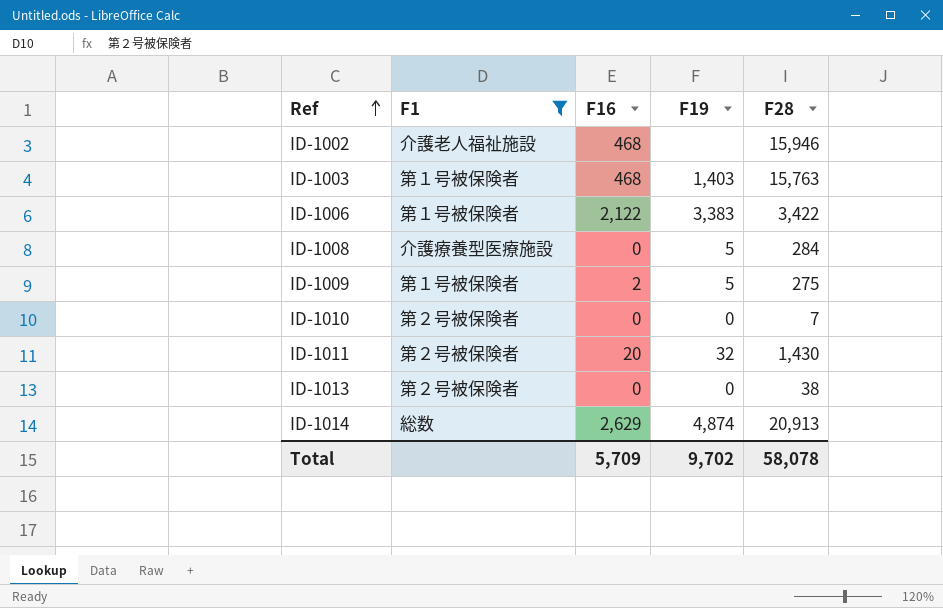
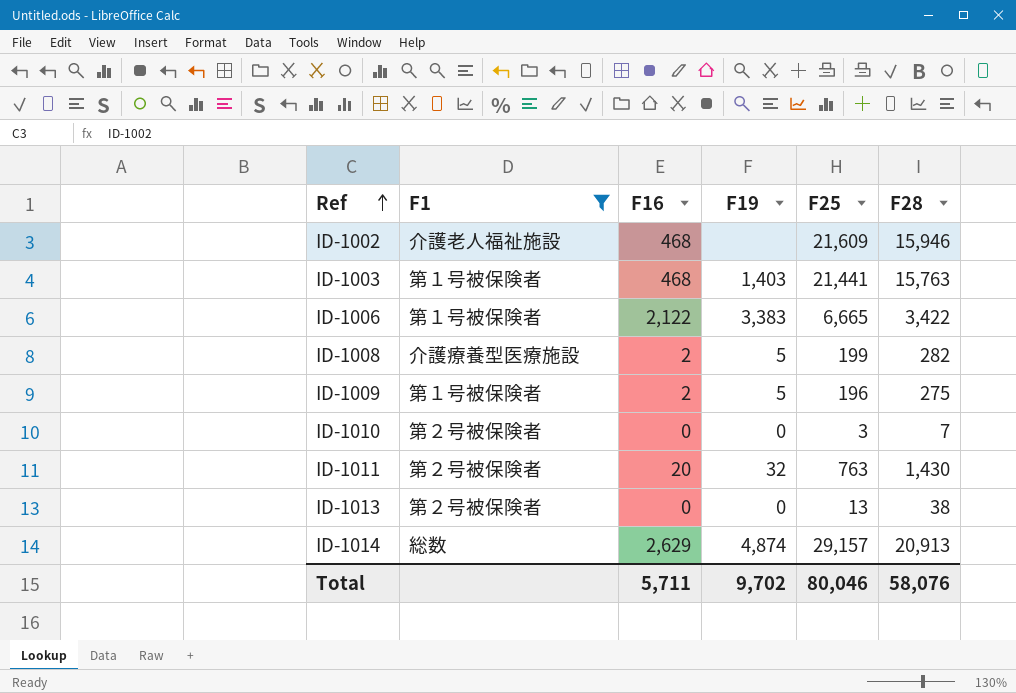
column F25 | position: none -> 5
ID-1008 | F16: 0 -> 2
ID-1008 | F28: 284 -> 282
Total | F16: 5,709 -> 5,711
Total | F28: 58,078 -> 58,076

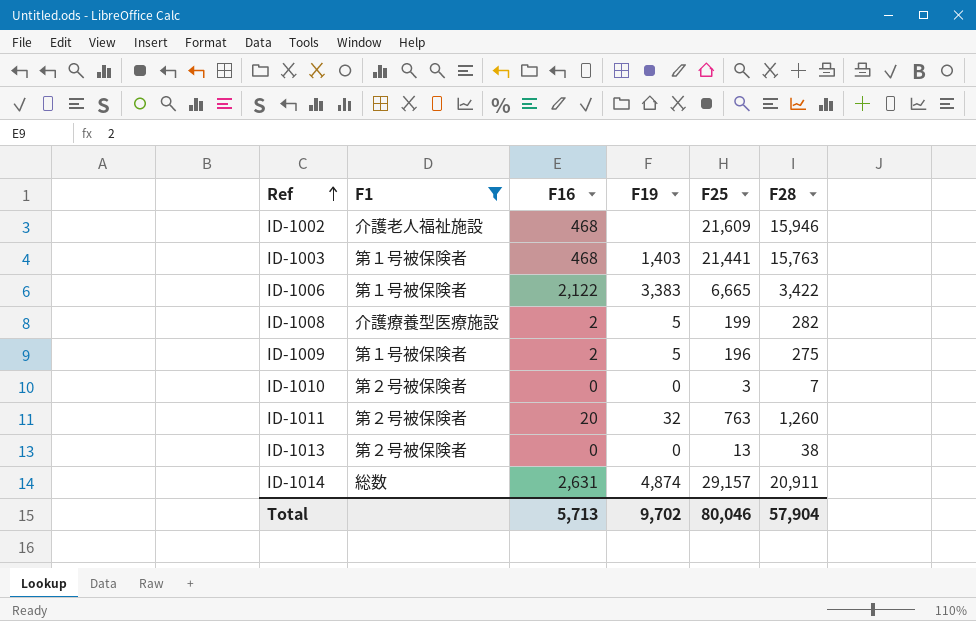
ID-1011 | F28: 1,430 -> 1,260
ID-1014 | F16: 2,629 -> 2,631
ID-1014 | F28: 20,913 -> 20,911
Total | F16: 5,711 -> 5,713
Total | F28: 58,076 -> 57,904

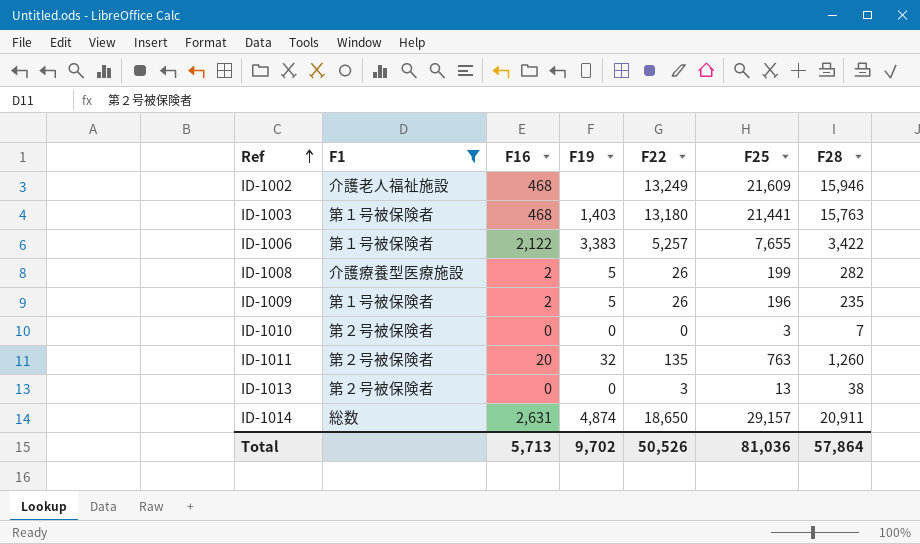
column F22 | position: none -> 5
ID-1006 | F25: 6,665 -> 7,655
ID-1009 | F28: 275 -> 235
Total | F25: 80,046 -> 81,036
Total | F28: 57,904 -> 57,864

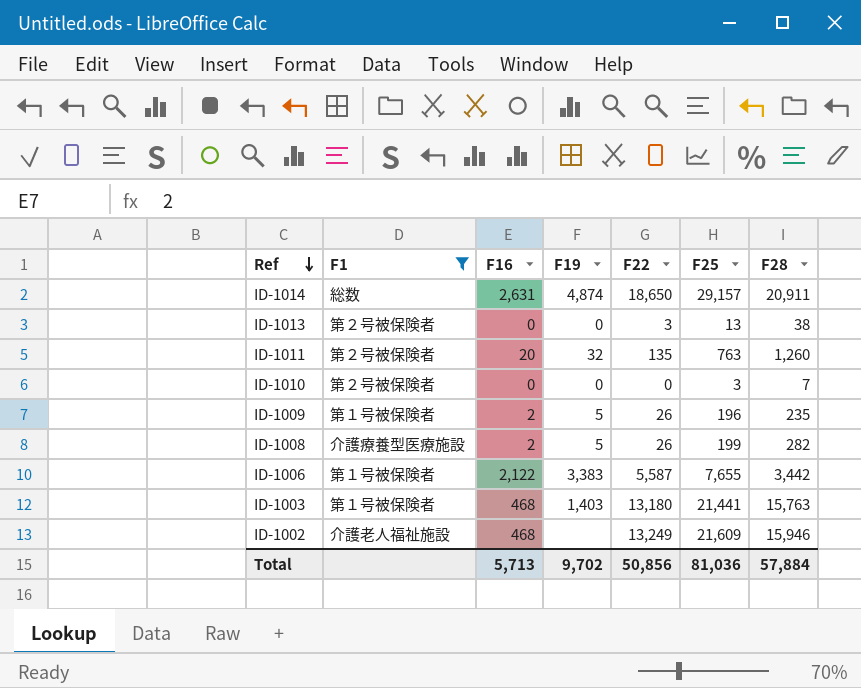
row order: Ref ascending -> Ref descending
ID-1006 | F22: 5,257 -> 5,587
ID-1006 | F28: 3,422 -> 3,442
Total | F22: 50,526 -> 50,856
Total | F28: 57,864 -> 57,884

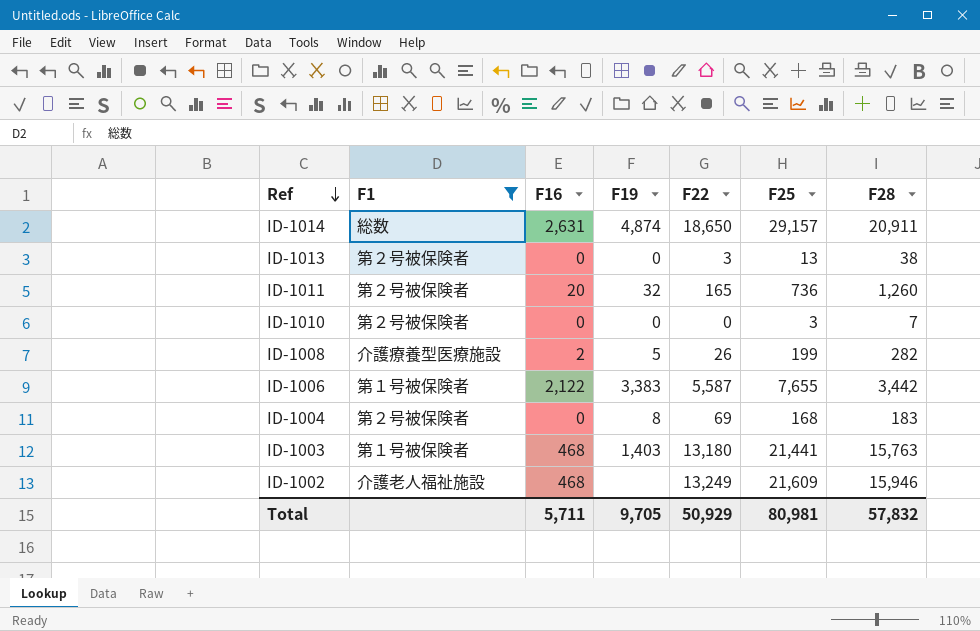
row ID-1009: 第１号被保険者 | 2 | 5 | 26 | 196 | 235 -> none
ID-1011 | F22: 135 -> 165
ID-1011 | F25: 763 -> 736
row ID-1004: none -> 第２号被保険者 | 0 | 8 | 69 | 168 | 183
Total | F16: 5,713 -> 5,711
Total | F19: 9,702 -> 9,705
Total | F22: 50,856 -> 50,929
Total | F25: 81,036 -> 80,981
Total | F28: 57,884 -> 57,832

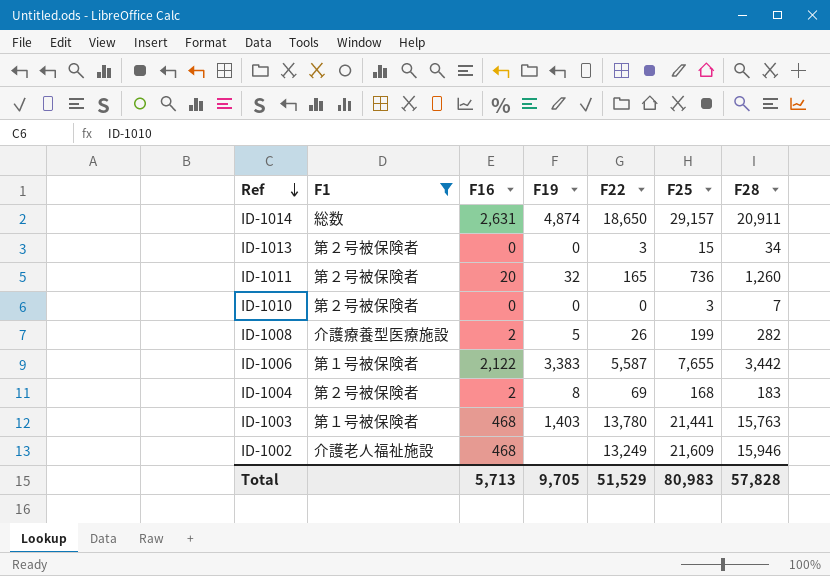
ID-1013 | F25: 13 -> 15
ID-1013 | F28: 38 -> 34
ID-1004 | F16: 0 -> 2
ID-1003 | F22: 13,180 -> 13,780
Total | F16: 5,711 -> 5,713
Total | F22: 50,929 -> 51,529
Total | F25: 80,981 -> 80,983
Total | F28: 57,832 -> 57,828

